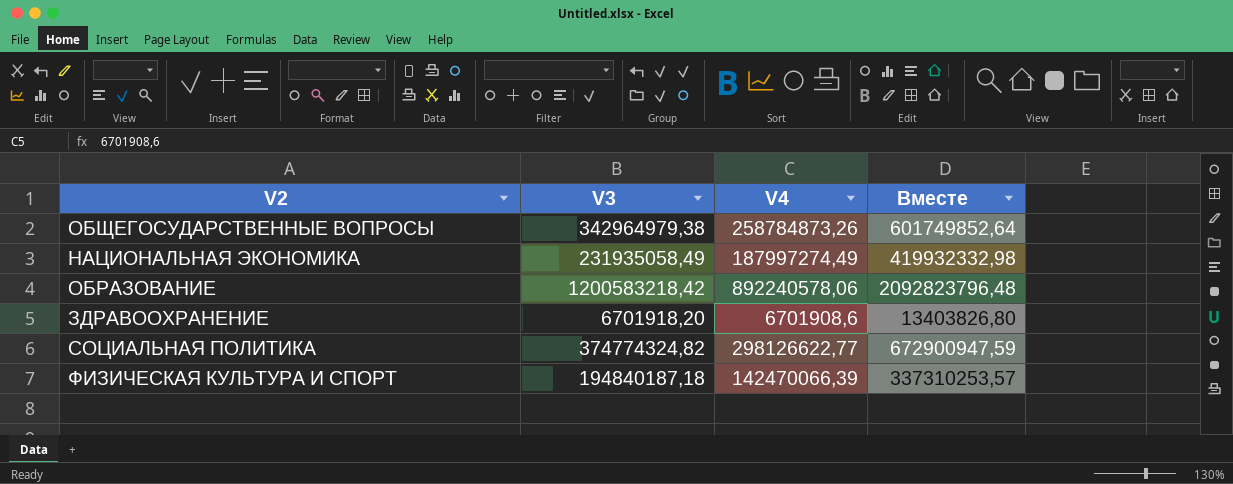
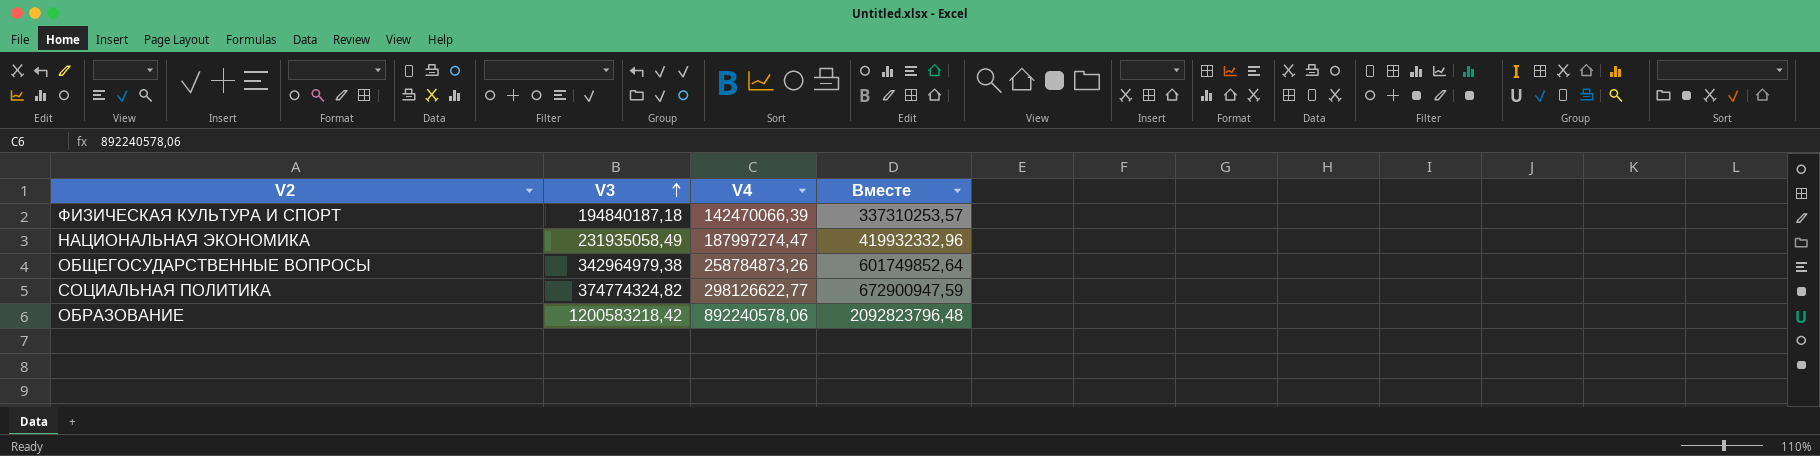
row order: none -> V3 ascending
row ЗДРАВООХРАНЕНИЕ: 6701918,20 | 6701908,6 | 13403826,80 -> none
НАЦИОНАЛЬНАЯ ЭКОНОМИКА | V4: 187997274,49 -> 187997274,47
НАЦИОНАЛЬНАЯ ЭКОНОМИКА | Вместе: 419932332,98 -> 419932332,96

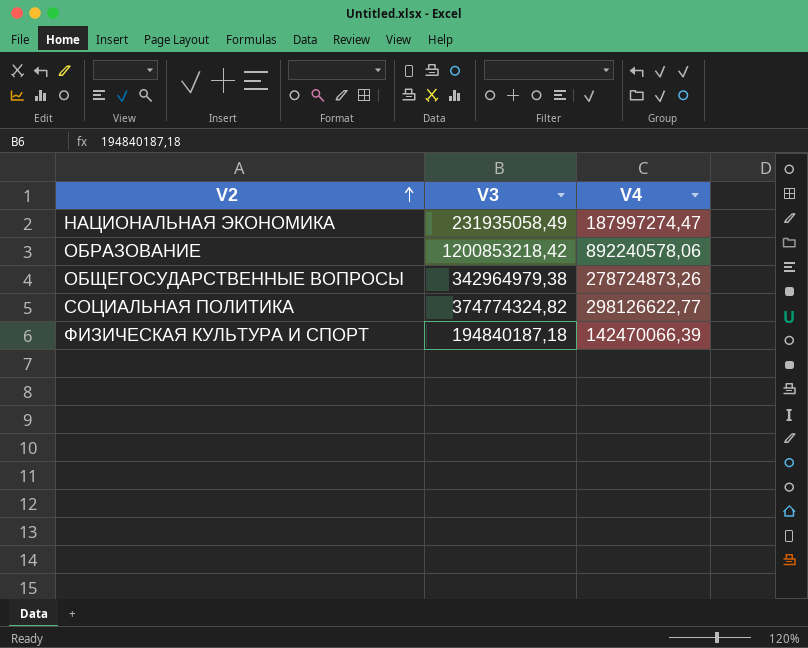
row order: V3 ascending -> V2 ascending
column Вместе | formula: [V3] + [V4] -> none
ОБРАЗОВАНИЕ | V3: 1200583218,42 -> 1200853218,42
ОБЩЕГОСУДАРСТВЕННЫЕ ВОПРОСЫ | V4: 258784873,26 -> 278724873,26

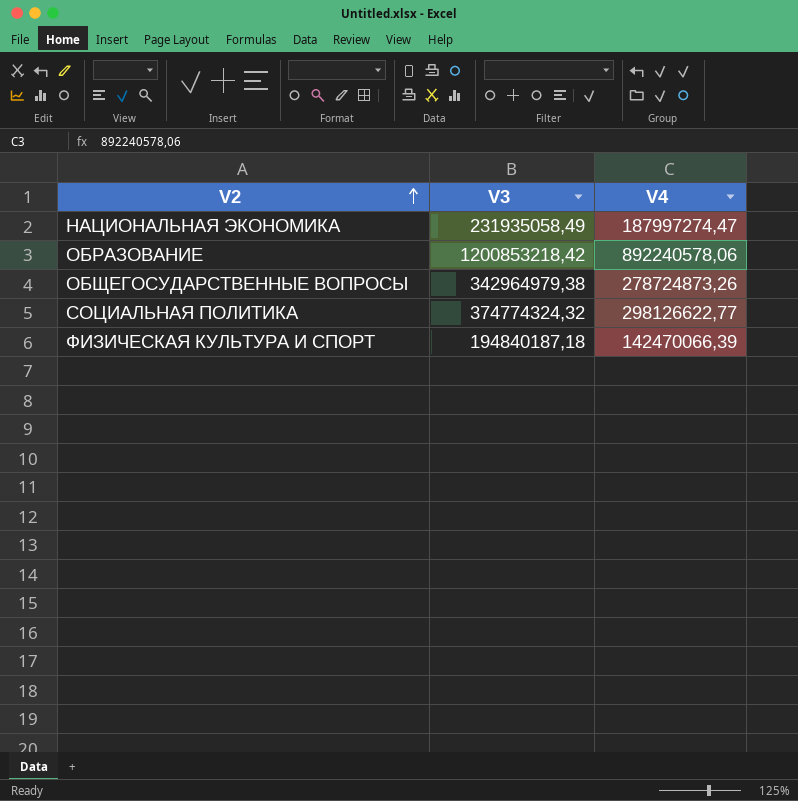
СОЦИАЛЬНАЯ ПОЛИТИКА | V3: 374774324,82 -> 374774324,32

